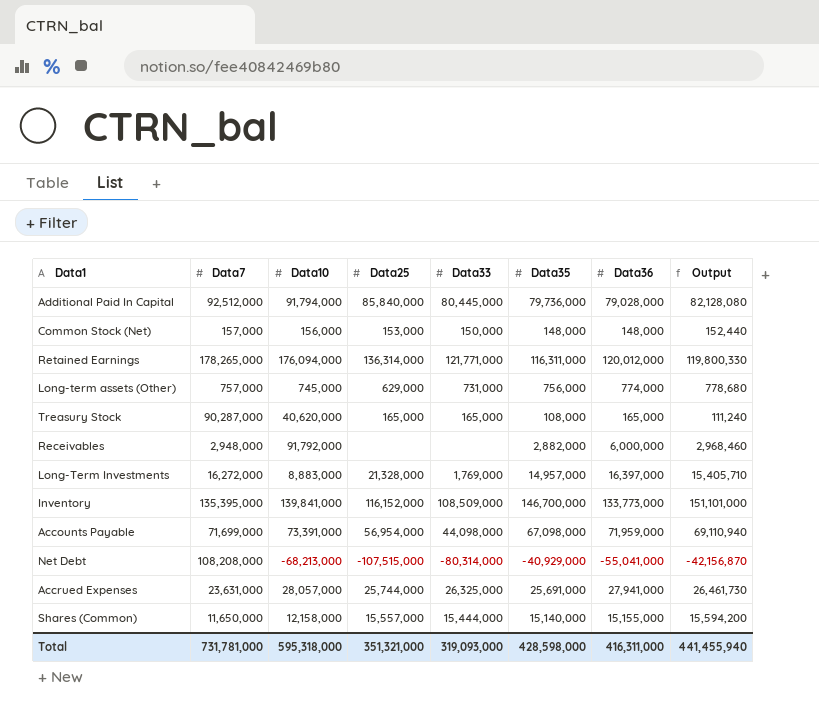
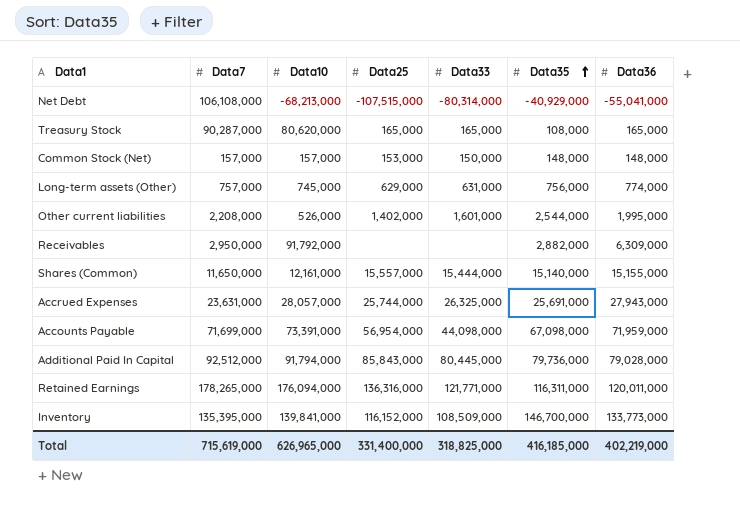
row order: none -> Data35 ascending
column Output | formula: [Data35] * 1.03 -> none
row Long-Term Investments: 16,272,000 | 8,883,000 | 21,328,000 | 1,769,000 | 14,957,000 | 16,397,000 | 15,405,710 -> none
Net Debt | Data7: 108,208,000 -> 106,108,000
Treasury Stock | Data10: 40,620,000 -> 80,620,000
Common Stock (Net) | Data10: 156,000 -> 157,000
Long-term assets (Other) | Data33: 731,000 -> 631,000
row Other current liabilities: none -> 2,208,000 | 526,000 | 1,402,000 | 1,601,000 | 2,544,000 | 1,995,000
Receivables | Data7: 2,948,000 -> 2,950,000
Receivables | Data36: 6,000,000 -> 6,309,000
Shares (Common) | Data10: 12,158,000 -> 12,161,000
Accrued Expenses | Data36: 27,941,000 -> 27,943,000
Additional Paid In Capital | Data25: 85,840,000 -> 85,843,000
Retained Earnings | Data25: 136,314,000 -> 136,316,000
Retained Earnings | Data36: 120,012,000 -> 120,011,000
Total | Data7: 731,781,000 -> 715,619,000
Total | Data10: 595,318,000 -> 626,965,000
Total | Data25: 351,321,000 -> 331,400,000
Total | Data33: 319,093,000 -> 318,825,000
Total | Data35: 428,598,000 -> 416,185,000
Total | Data36: 416,311,000 -> 402,219,000

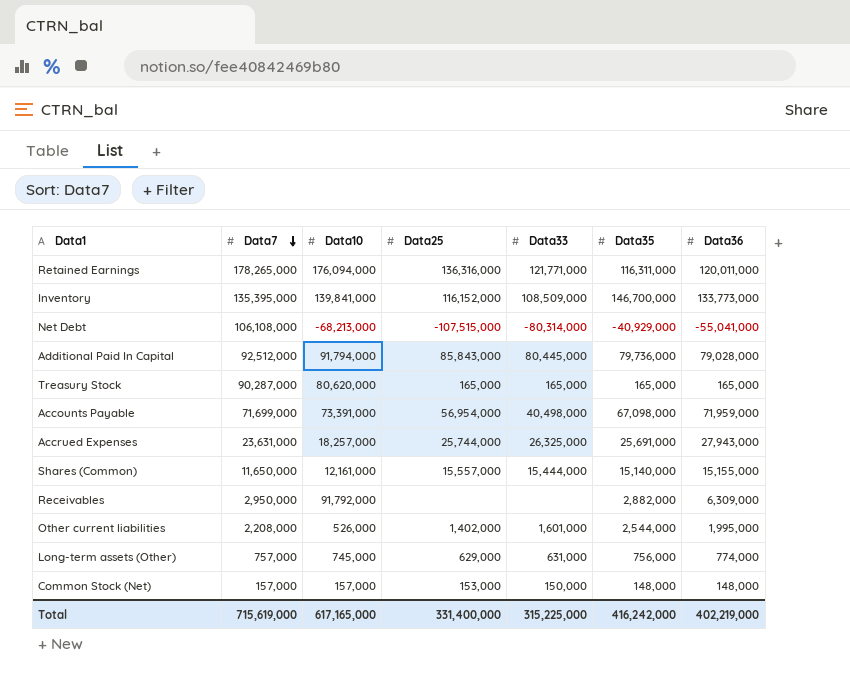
row order: Data35 ascending -> Data7 descending
Treasury Stock | Data35: 108,000 -> 165,000
Accounts Payable | Data33: 44,098,000 -> 40,498,000
Accrued Expenses | Data10: 28,057,000 -> 18,257,000
Total | Data10: 626,965,000 -> 617,165,000
Total | Data33: 318,825,000 -> 315,225,000
Total | Data35: 416,185,000 -> 416,242,000

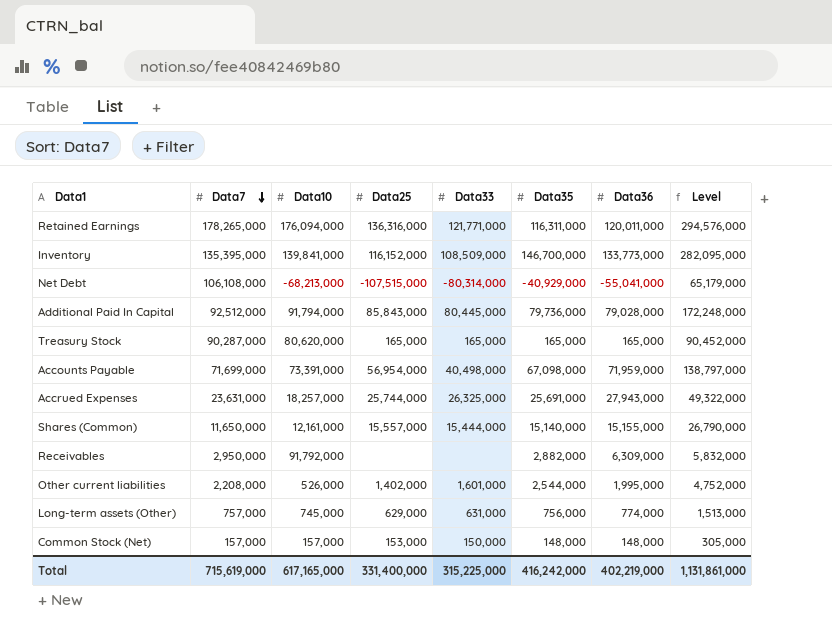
column Level | formula: none -> [Data7] + [Data35]

